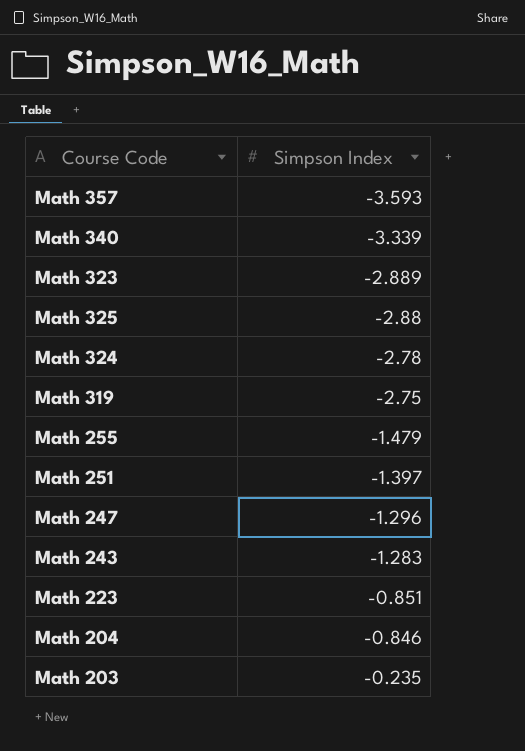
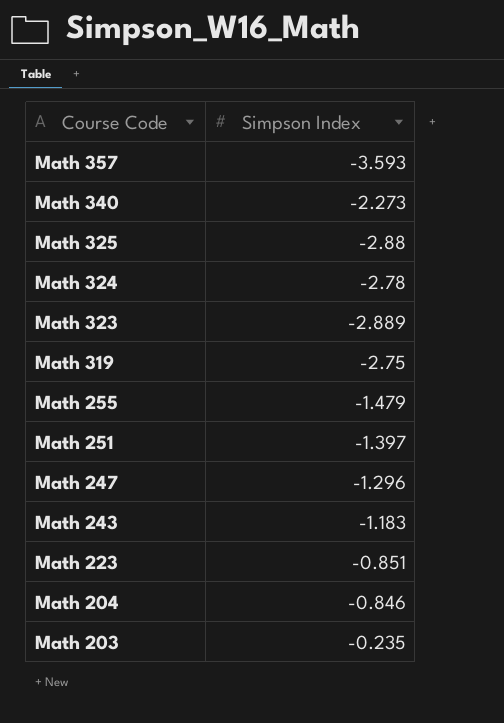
row order: Simpson Index ascending -> Course Code descending
Math 340 | Simpson Index: -3.339 -> -2.273
Math 243 | Simpson Index: -1.283 -> -1.183

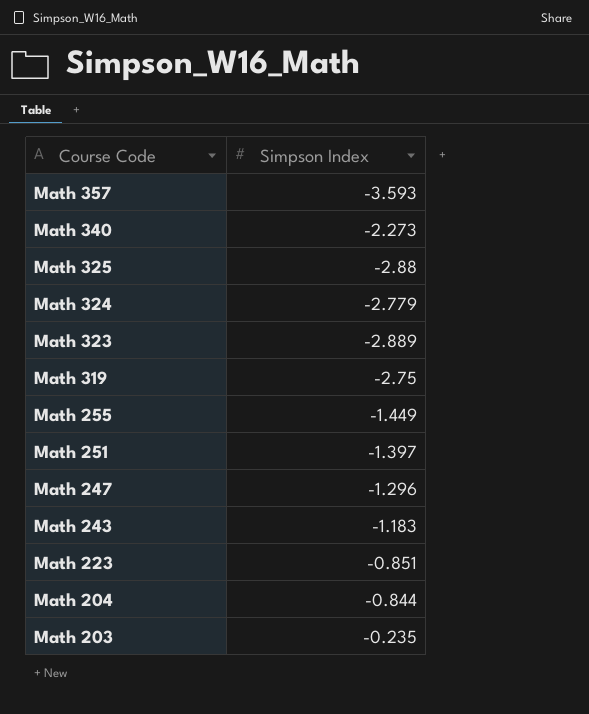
Math 324 | Simpson Index: -2.78 -> -2.779
Math 255 | Simpson Index: -1.479 -> -1.449
Math 204 | Simpson Index: -0.846 -> -0.844

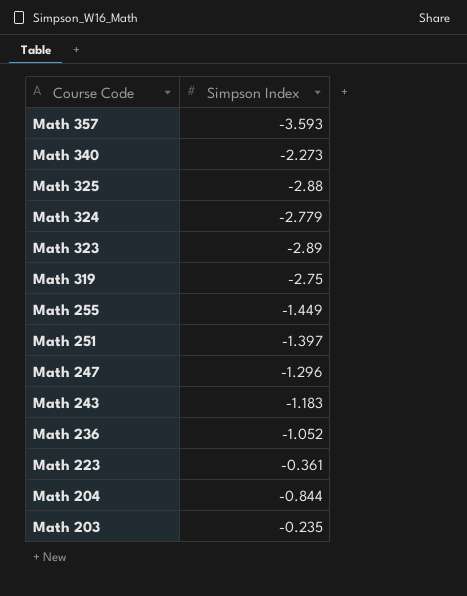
Math 323 | Simpson Index: -2.889 -> -2.89
row Math 236: none -> -1.052
Math 223 | Simpson Index: -0.851 -> -0.361

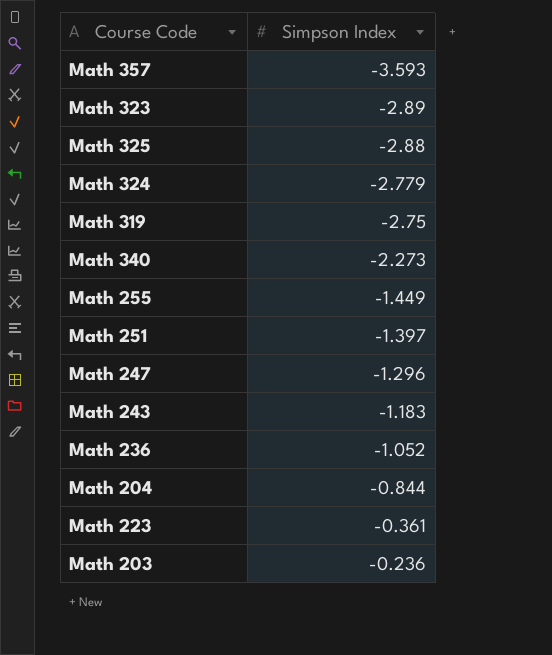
row order: Course Code descending -> Simpson Index ascending
Math 203 | Simpson Index: -0.235 -> -0.236

